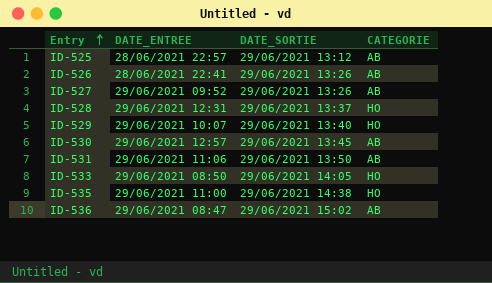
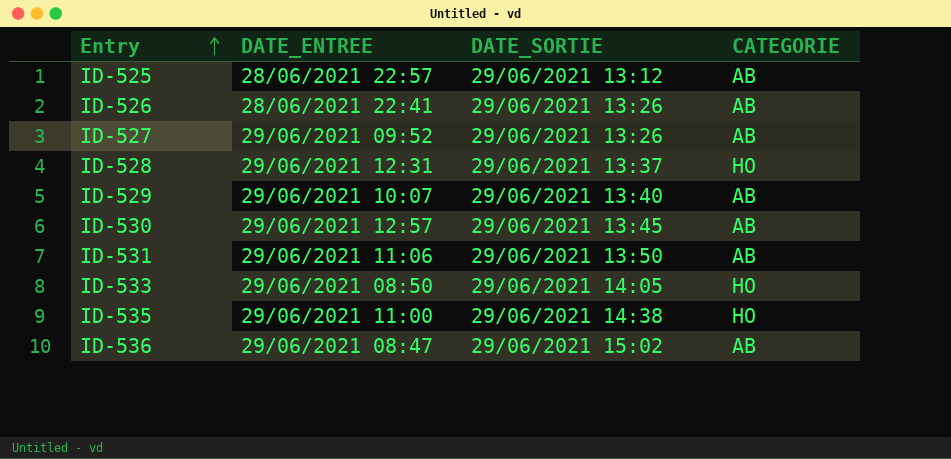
ID-529 | CATEGORIE: HO -> AB

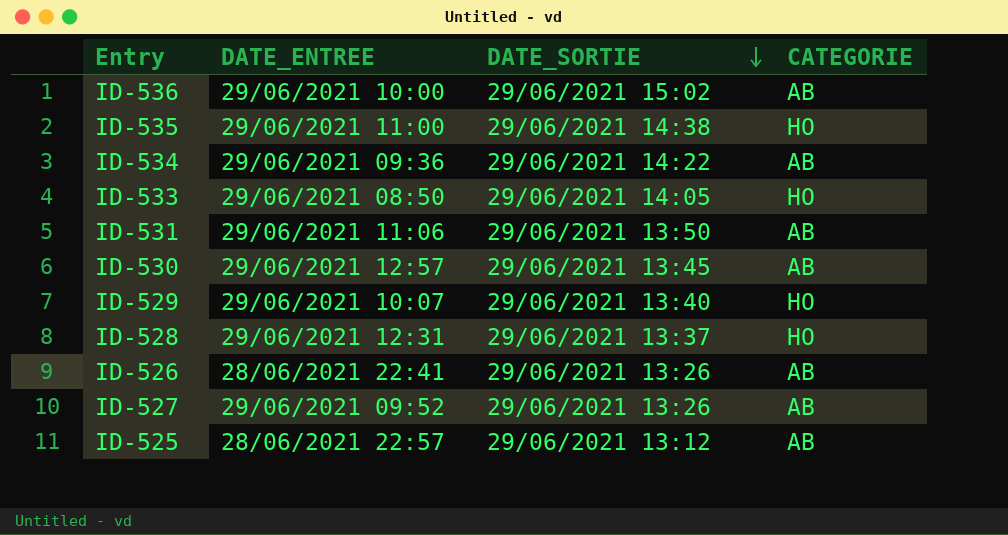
row order: Entry ascending -> DATE_SORTIE descending
ID-536 | DATE_ENTREE: 29/06/2021 08:47 -> 29/06/2021 10:00
row ID-534: none -> 29/06/2021 09:36 | 29/06/2021 14:22 | AB
ID-529 | CATEGORIE: AB -> HO

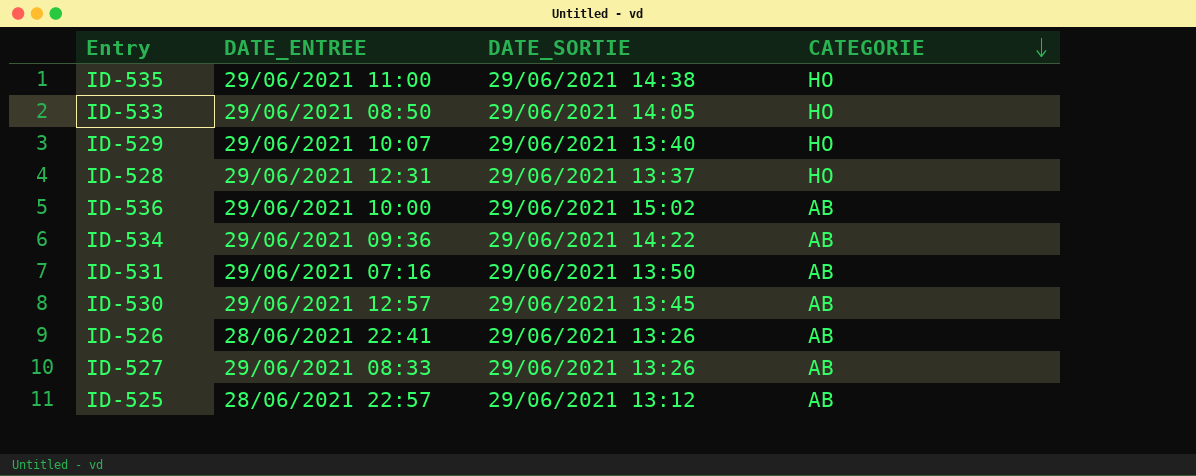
row order: DATE_SORTIE descending -> CATEGORIE descending
ID-531 | DATE_ENTREE: 29/06/2021 11:06 -> 29/06/2021 07:16
ID-527 | DATE_ENTREE: 29/06/2021 09:52 -> 29/06/2021 08:33

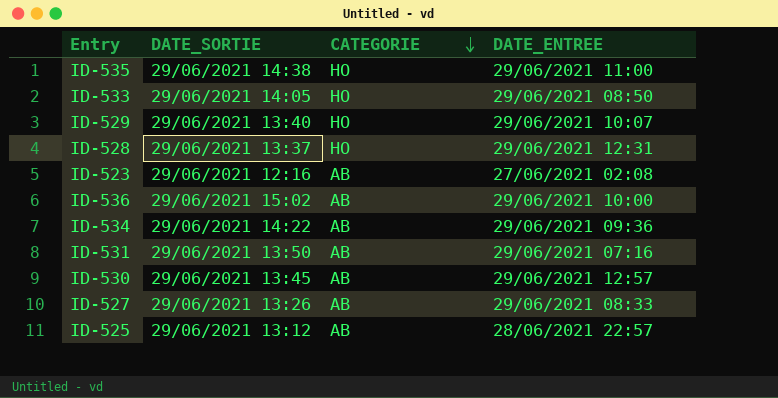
column DATE_ENTREE | position: 2 -> 4
row ID-526: 28/06/2021 22:41 | 29/06/2021 13:26 | AB -> none
row ID-523: none -> 29/06/2021 12:16 | AB | 27/06/2021 02:08

